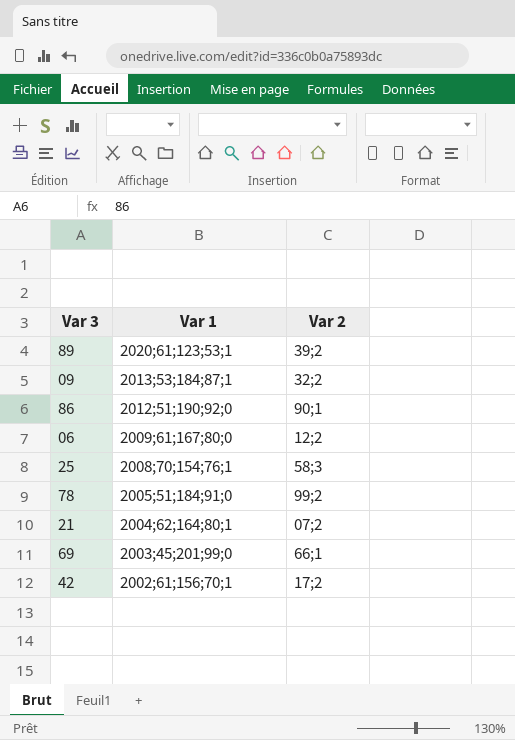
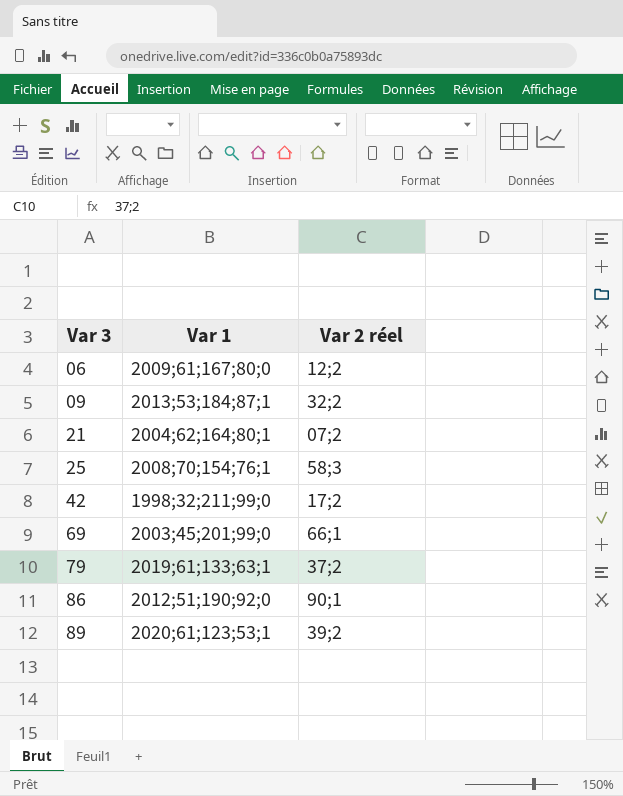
row order: Var 1 descending -> Var 3 ascending
column name: Var 2 -> Var 2 réel
row 78: 2005;51;184;91;0 | 99;2 -> none
42 | Var 1: 2002;61;156;70;1 -> 1998;32;211;99;0
row 79: none -> 2019;61;133;63;1 | 37;2

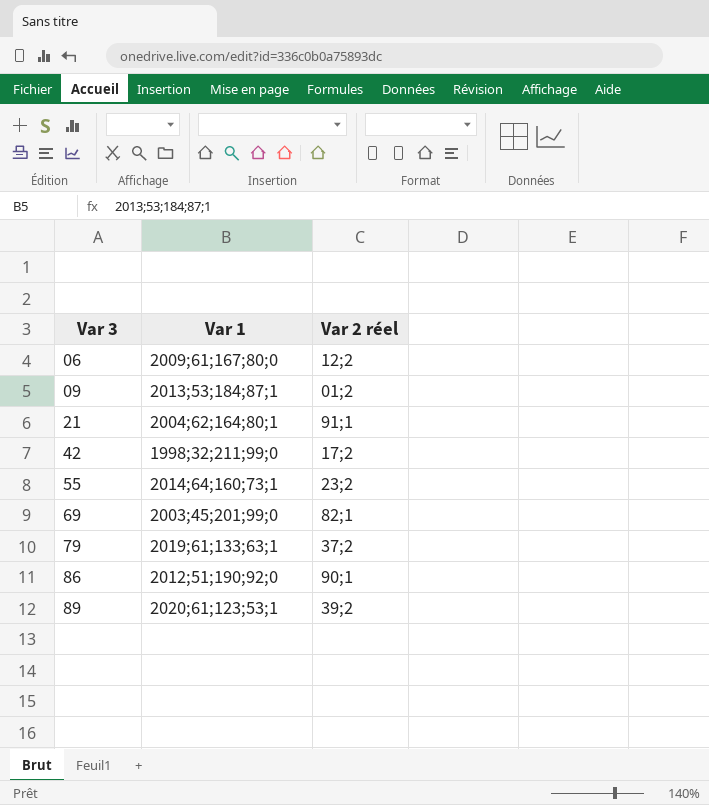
row 25: 2008;70;154;76;1 | 58;3 -> none
09 | Var 2 réel: 32;2 -> 01;2
21 | Var 2 réel: 07;2 -> 91;1
row 55: none -> 2014;64;160;73;1 | 23;2
69 | Var 2 réel: 66;1 -> 82;1

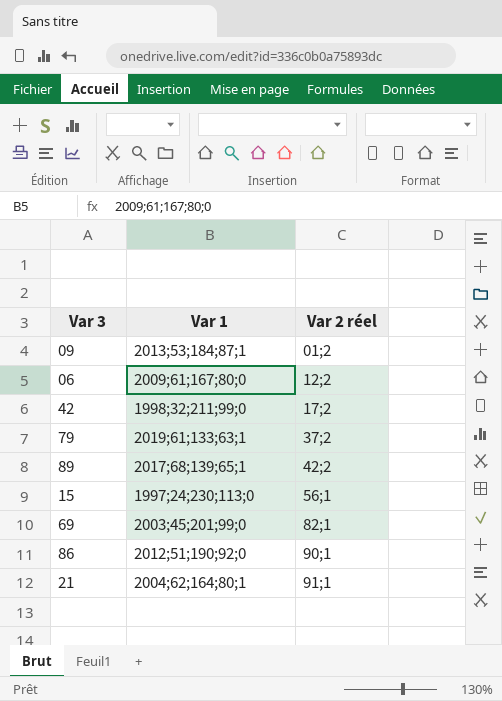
row order: Var 3 ascending -> Var 2 réel ascending
row 55: 2014;64;160;73;1 | 23;2 -> none
89 | Var 1: 2020;61;123;53;1 -> 2017;68;139;65;1
89 | Var 2 réel: 39;2 -> 42;2
row 15: none -> 1997;24;230;113;0 | 56;1

